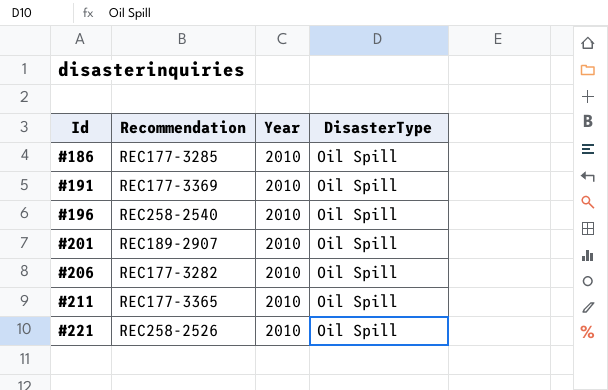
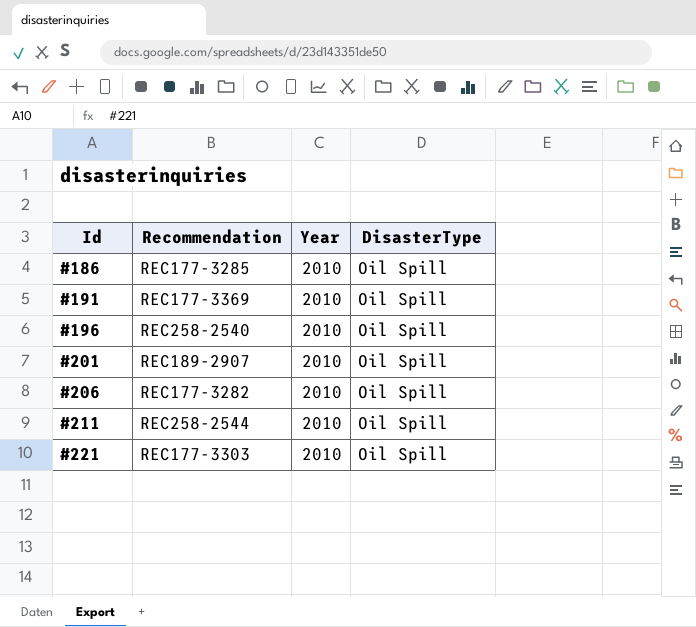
#211 | Recommendation: REC177-3365 -> REC258-2544
#221 | Recommendation: REC258-2526 -> REC177-3303

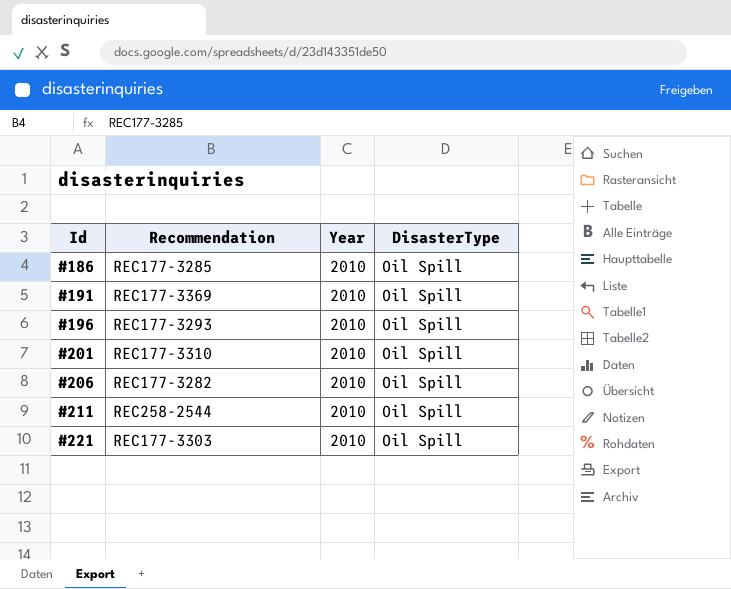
#196 | Recommendation: REC258-2540 -> REC177-3293
#201 | Recommendation: REC189-2907 -> REC177-3310

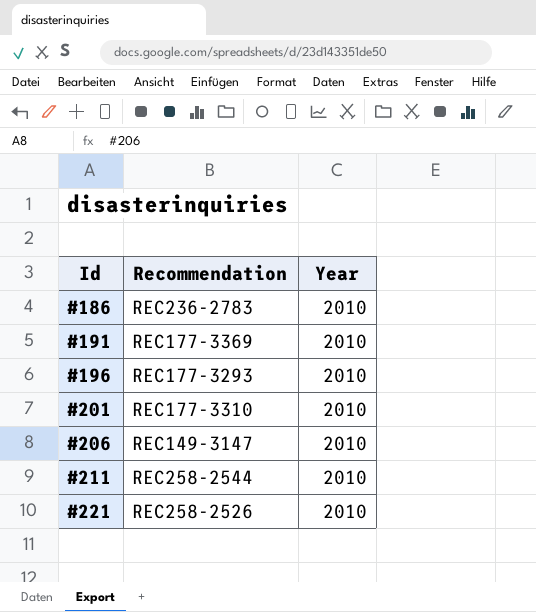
column DisasterType | position: 4 -> none
#186 | Recommendation: REC177-3285 -> REC236-2783
#206 | Recommendation: REC177-3282 -> REC149-3147
#221 | Recommendation: REC177-3303 -> REC258-2526

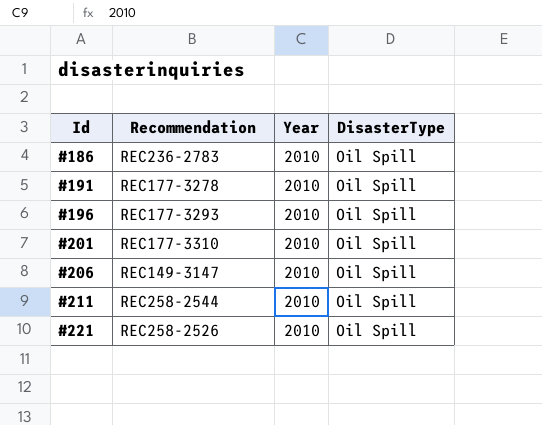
column DisasterType | position: none -> 4
#191 | Recommendation: REC177-3369 -> REC177-3278

